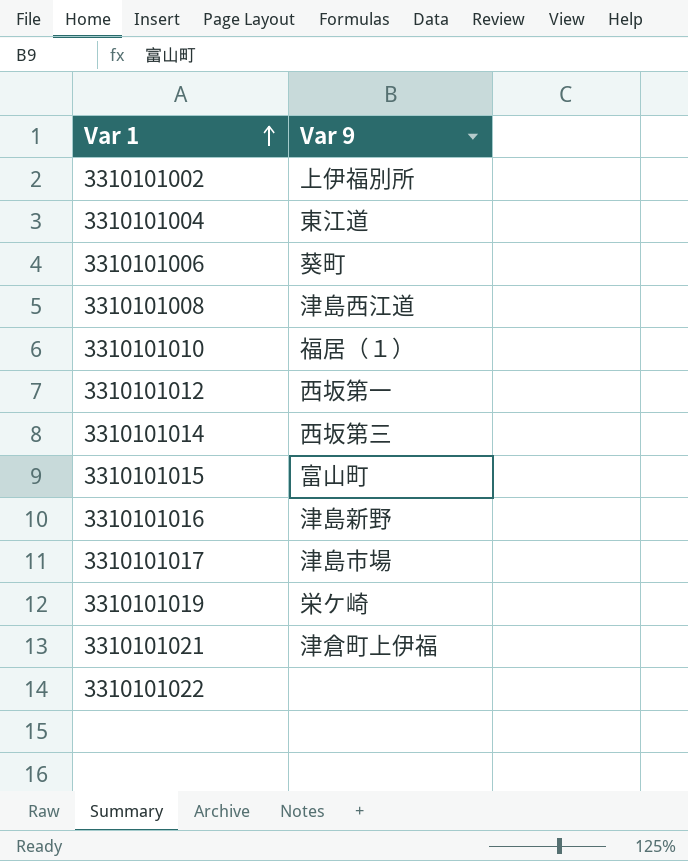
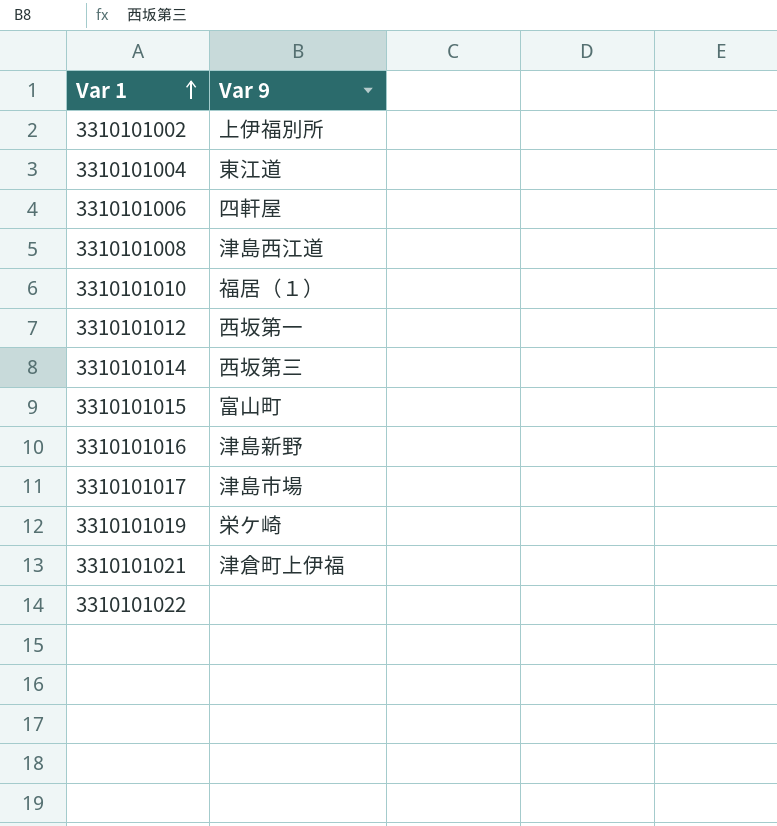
3310101006 | Var 9: 葵町 -> 四軒屋

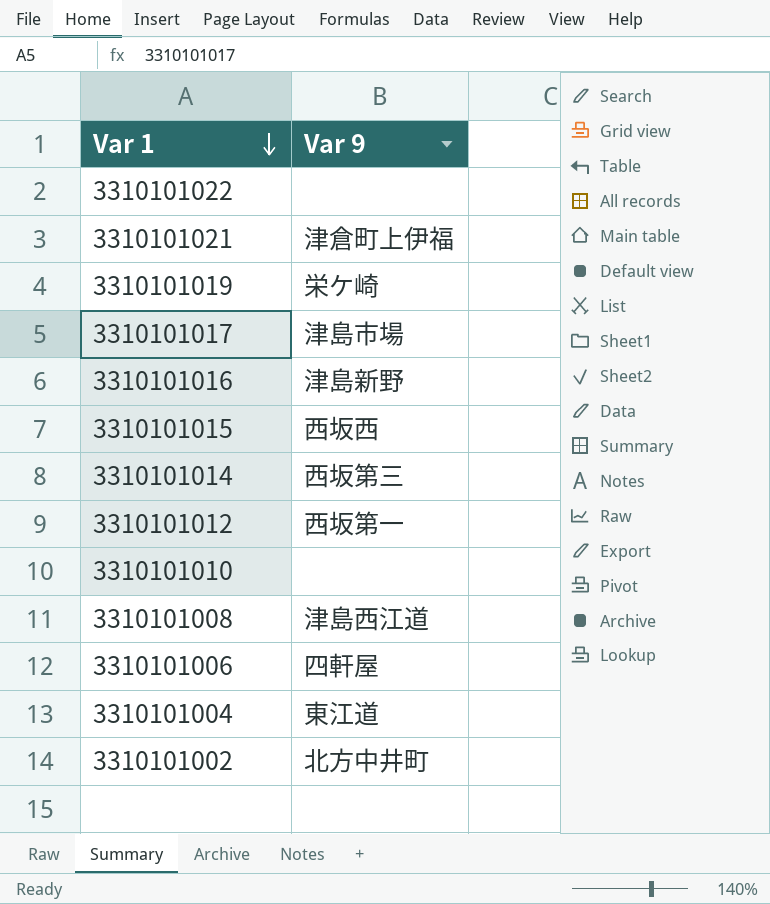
row order: Var 1 ascending -> Var 1 descending
3310101015 | Var 9: 富山町 -> 西坂西
3310101010 | Var 9: 福居（１） -> none
3310101002 | Var 9: 上伊福別所 -> 北方中井町

